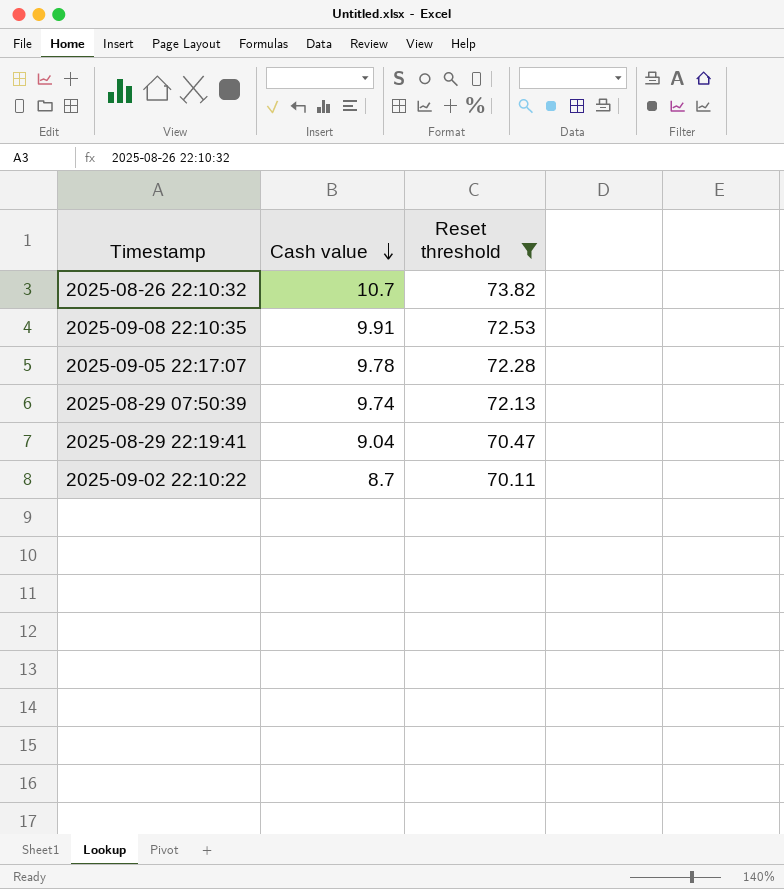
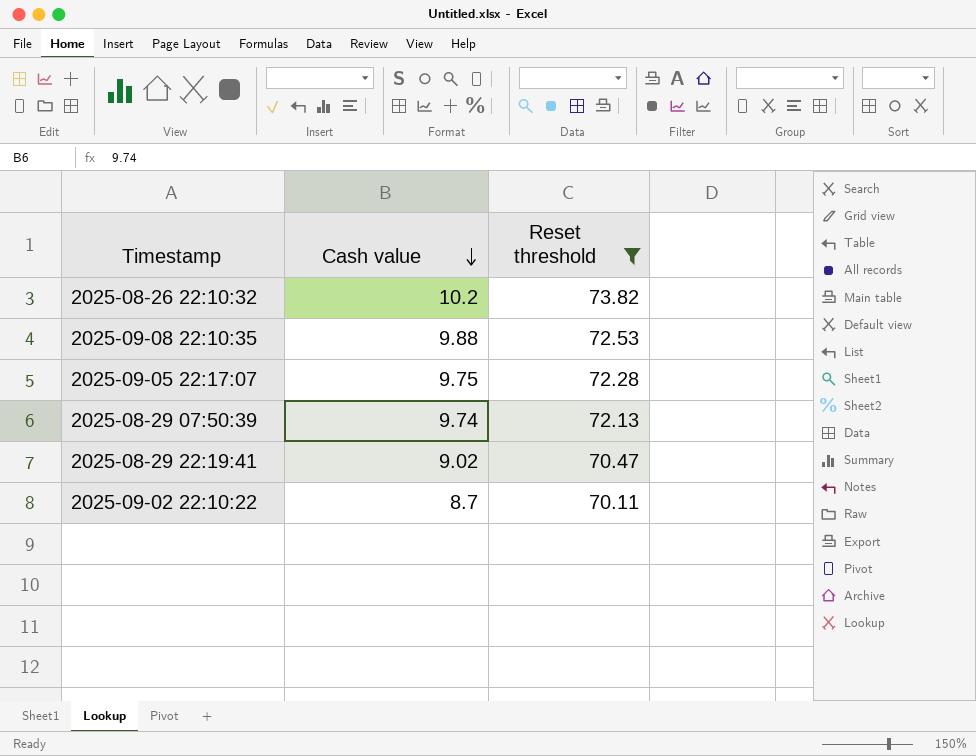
2025-08-26 22:10:32 | Cash value: 10.7 -> 10.2
2025-09-08 22:10:35 | Cash value: 9.91 -> 9.88
2025-09-05 22:17:07 | Cash value: 9.78 -> 9.75
2025-08-29 22:19:41 | Cash value: 9.04 -> 9.02

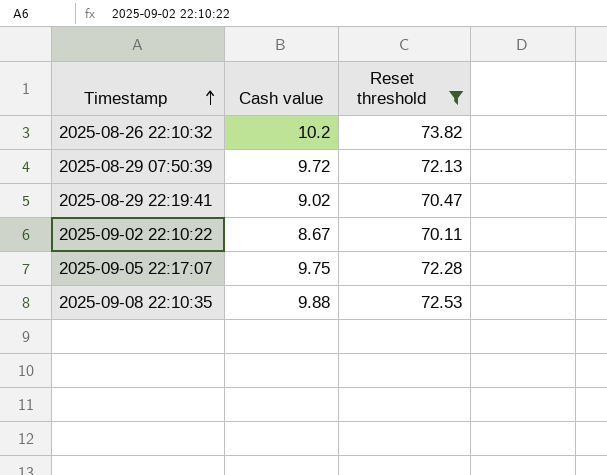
row order: Cash value descending -> Timestamp ascending
2025-08-29 07:50:39 | Cash value: 9.74 -> 9.72
2025-09-02 22:10:22 | Cash value: 8.7 -> 8.67

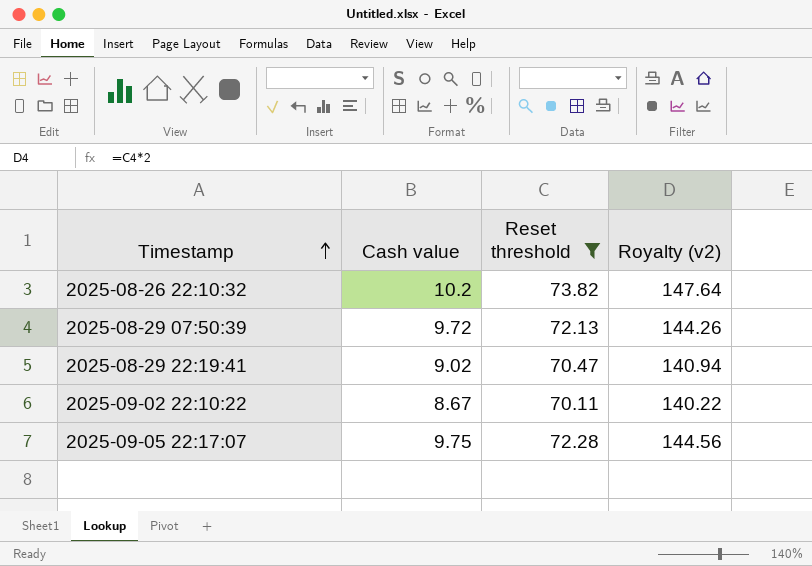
column Royalty (v2) | formula: none -> [Reset threshold] * 2
row 2025-09-08 22:10:35: 9.88 | 72.53 -> none

